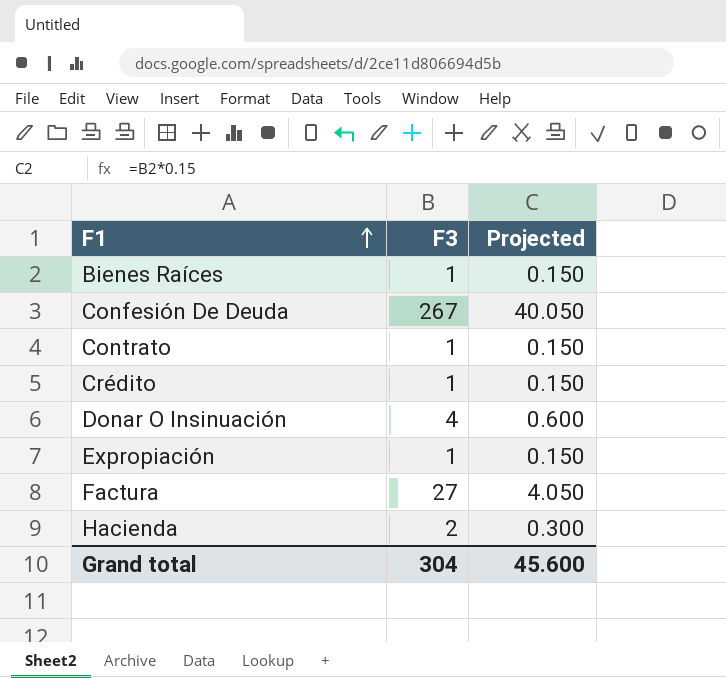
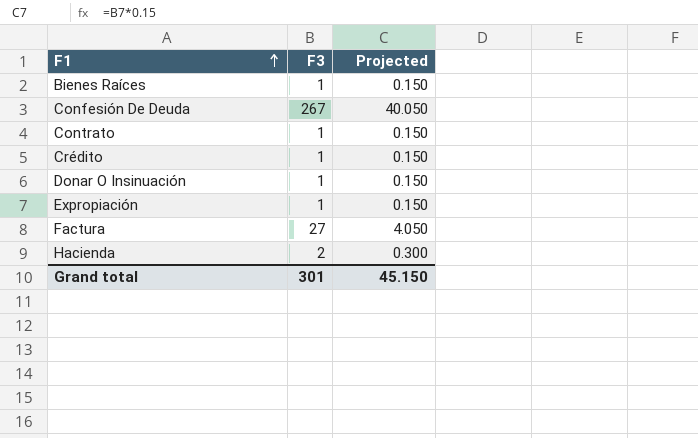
Donar O Insinuación | F3: 4 -> 1
Donar O Insinuación | Projected: 0.600 -> 0.150
Grand total | F3: 304 -> 301
Grand total | Projected: 45.600 -> 45.150

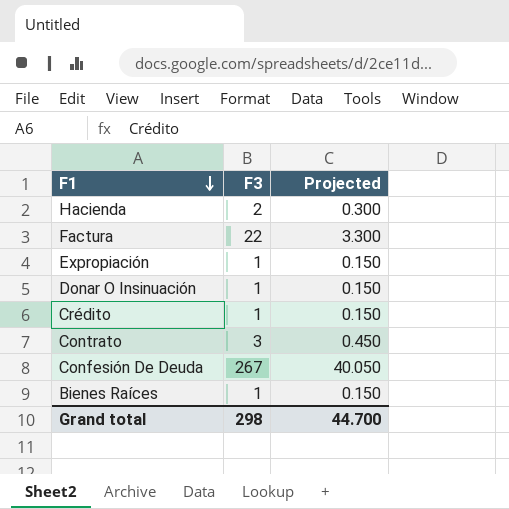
row order: F1 ascending -> F1 descending
Factura | F3: 27 -> 22
Factura | Projected: 4.050 -> 3.300
Contrato | F3: 1 -> 3
Contrato | Projected: 0.150 -> 0.450
Grand total | F3: 301 -> 298
Grand total | Projected: 45.150 -> 44.700

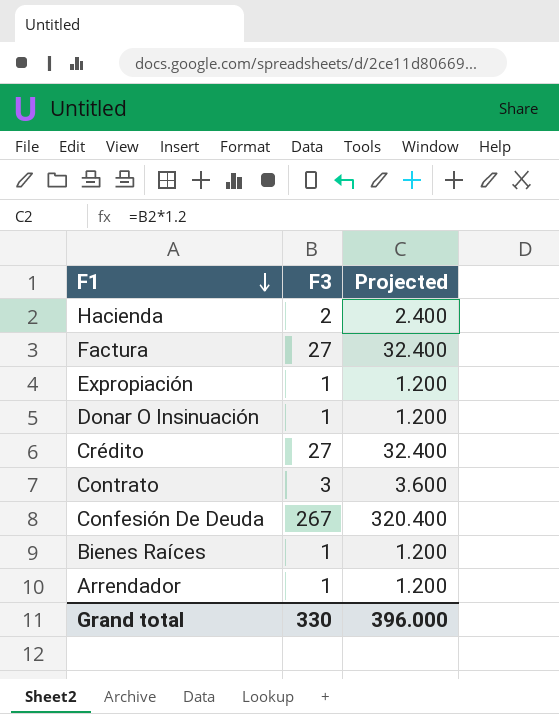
column Projected | formula: [F3] * 0.15 -> [F3] * 1.2
Factura | F3: 22 -> 27
Crédito | F3: 1 -> 27
row Arrendador: none -> 1 | 1.200
Grand total | F3: 298 -> 330
Grand total | Projected: 44.700 -> 396.000

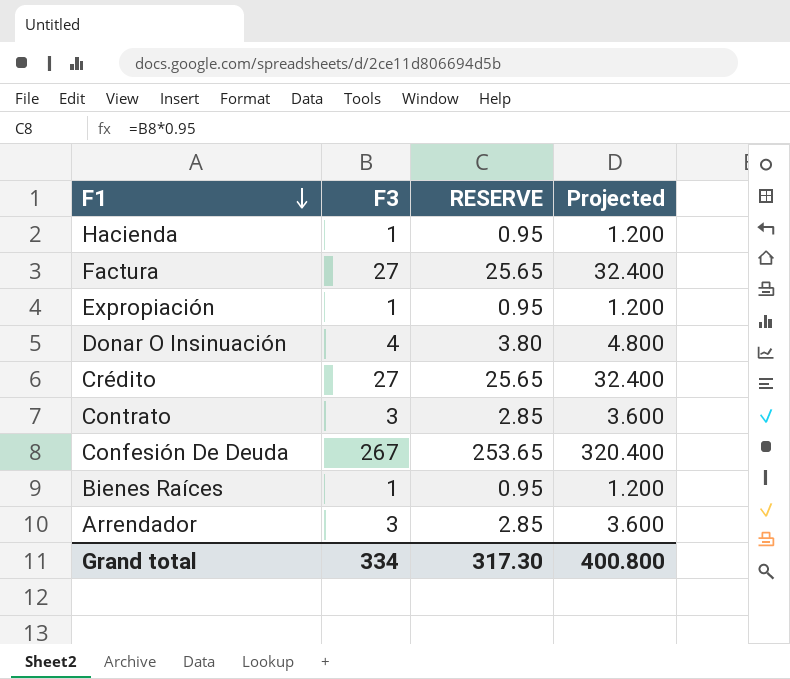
column RESERVE | formula: none -> [F3] * 0.95
Hacienda | F3: 2 -> 1
Hacienda | Projected: 2.400 -> 1.200
Donar O Insinuación | F3: 1 -> 4
Donar O Insinuación | Projected: 1.200 -> 4.800
Arrendador | F3: 1 -> 3
Arrendador | Projected: 1.200 -> 3.600
Grand total | F3: 330 -> 334
Grand total | Projected: 396.000 -> 400.800

